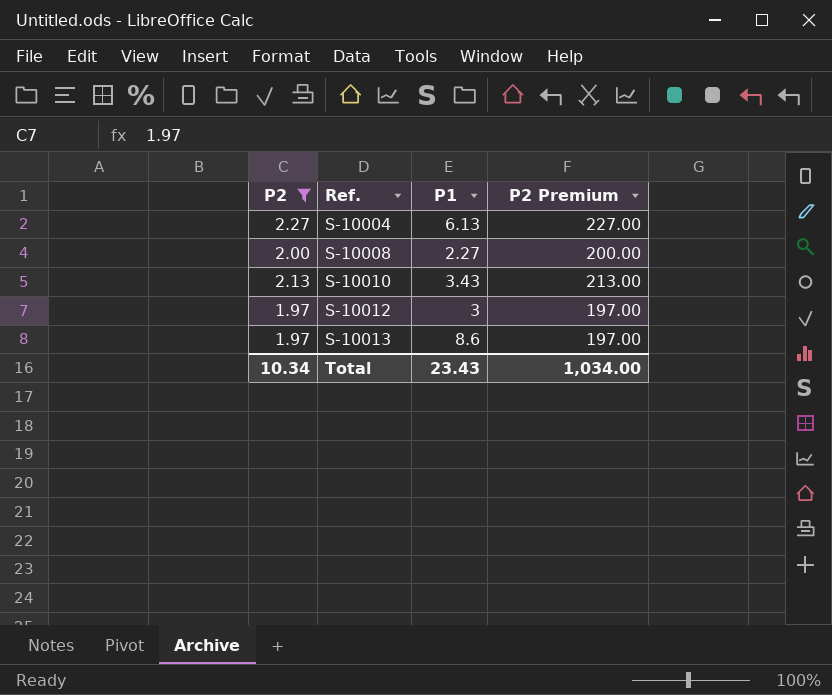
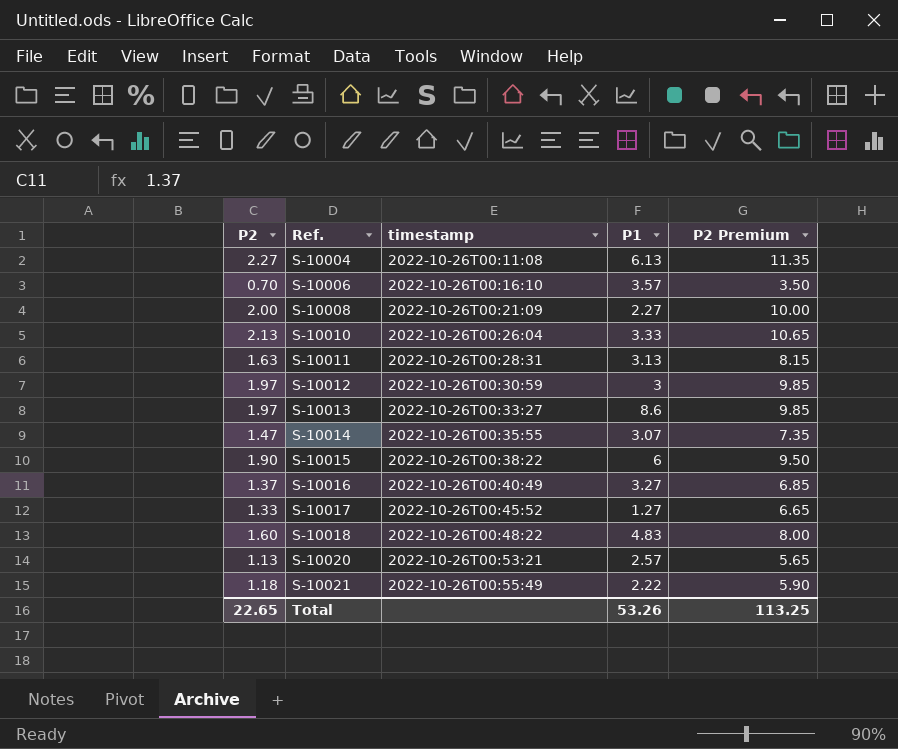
filter: P2 >= 1.97 -> none
column timestamp | position: none -> 3
column P2 Premium | formula: [P2] * 100 -> [P2] * 5
S-10010 | P1: 3.43 -> 3.33
Total | P2: 10.34 -> 22.65
Total | P1: 23.43 -> 53.26
Total | P2 Premium: 1,034.00 -> 113.25

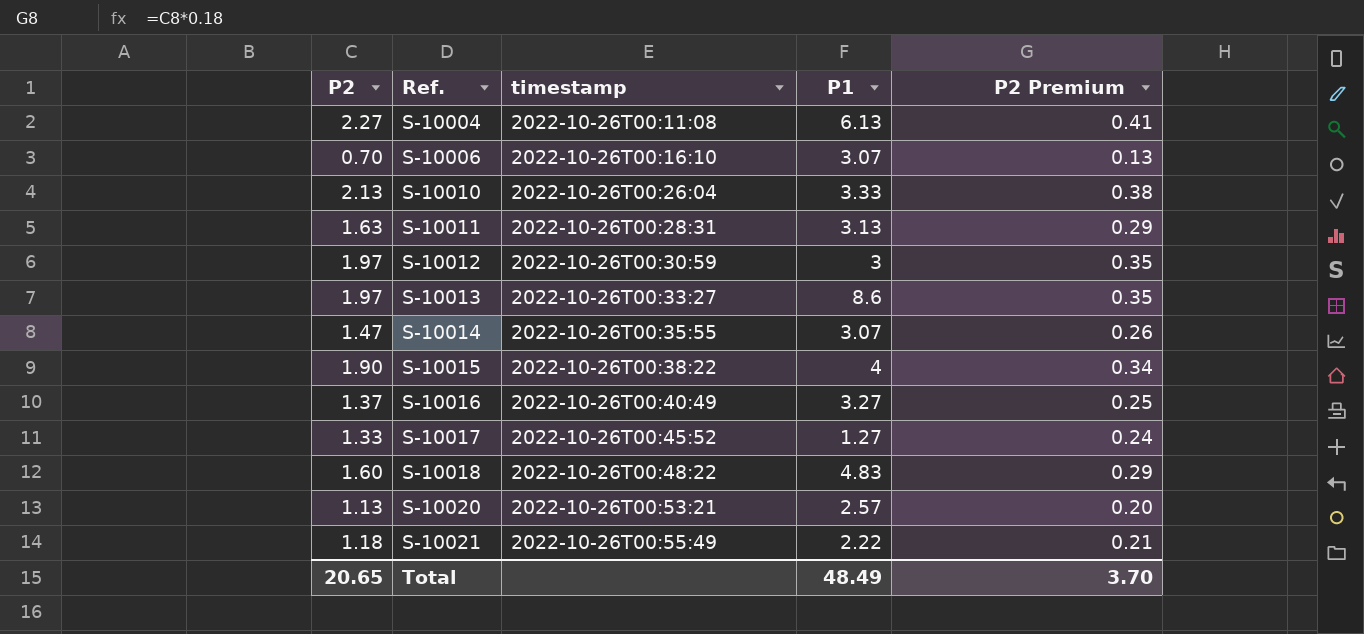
column P2 Premium | formula: [P2] * 5 -> [P2] * 0.18
row S-10008: 2.00 | 2022-10-26T00:21:09 | 2.27 | 10.00 -> none
S-10006 | P1: 3.57 -> 3.07
S-10015 | P1: 6 -> 4
Total | P2: 22.65 -> 20.65
Total | P1: 53.26 -> 48.49
Total | P2 Premium: 113.25 -> 3.70

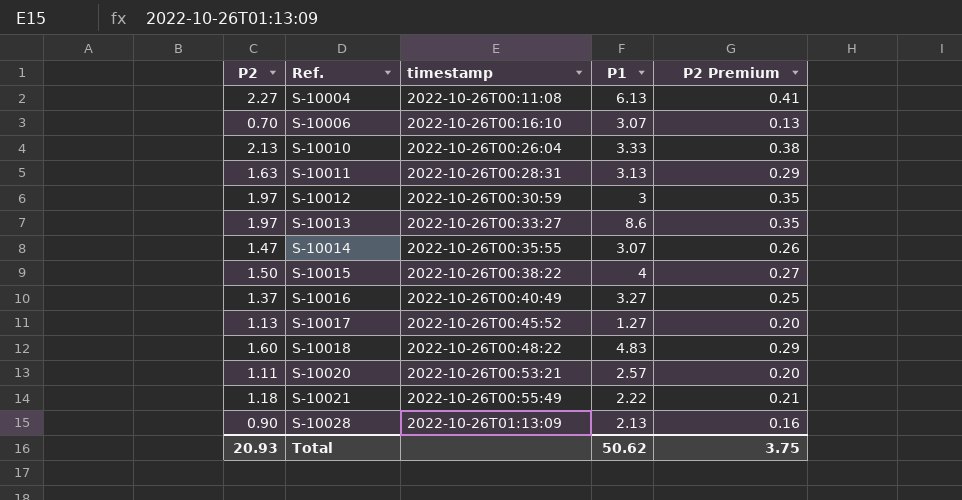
S-10015 | P2: 1.90 -> 1.50
S-10015 | P2 Premium: 0.34 -> 0.27
S-10017 | P2: 1.33 -> 1.13
S-10017 | P2 Premium: 0.24 -> 0.20
S-10020 | P2: 1.13 -> 1.11
row S-10028: none -> 0.90 | 2022-10-26T01:13:09 | 2.13 | 0.16
Total | P2: 20.65 -> 20.93
Total | P1: 48.49 -> 50.62
Total | P2 Premium: 3.70 -> 3.75

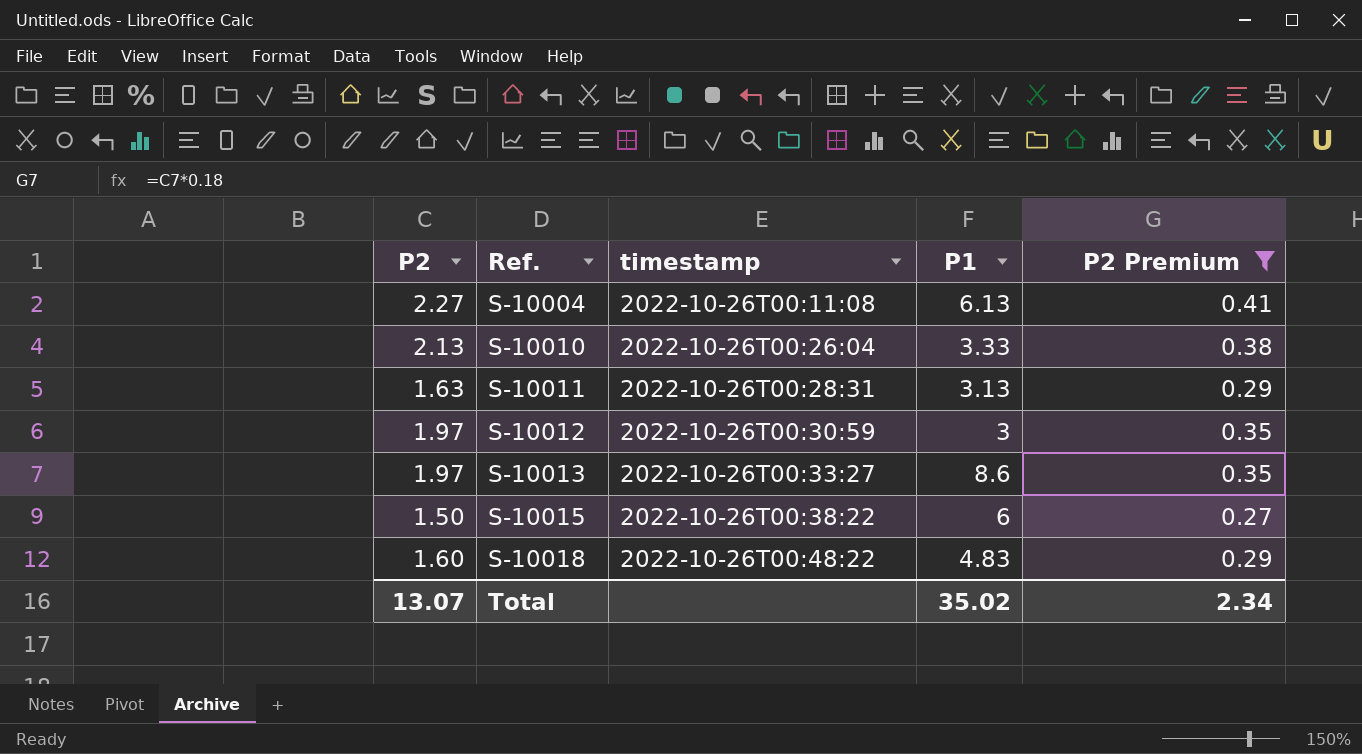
filter: none -> P2 Premium >= 0.27
S-10015 | P1: 4 -> 6
Total | P2: 20.93 -> 13.07
Total | P1: 50.62 -> 35.02
Total | P2 Premium: 3.75 -> 2.34

